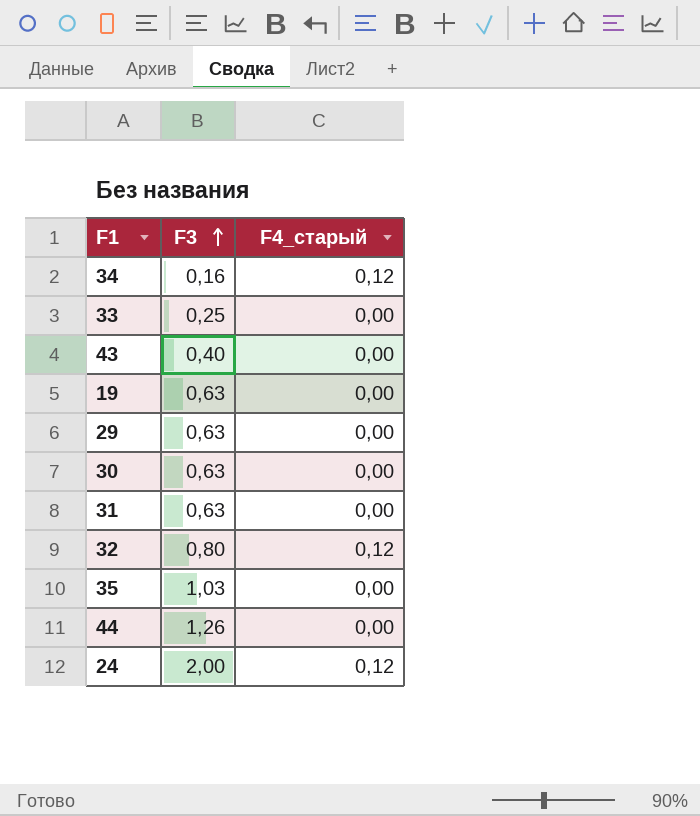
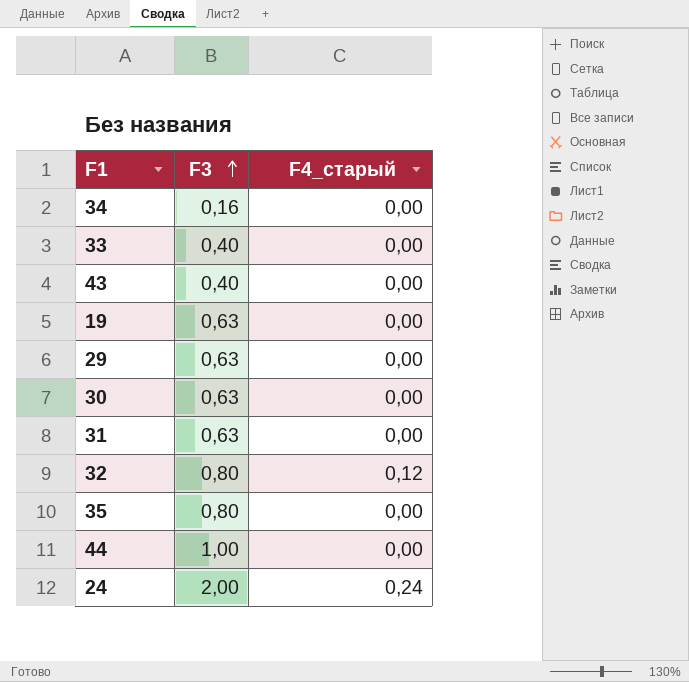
34 | F4_старый: 0,12 -> 0,00
33 | F3: 0,25 -> 0,40
35 | F3: 1,03 -> 0,80
44 | F3: 1,26 -> 1,00
24 | F4_старый: 0,12 -> 0,24

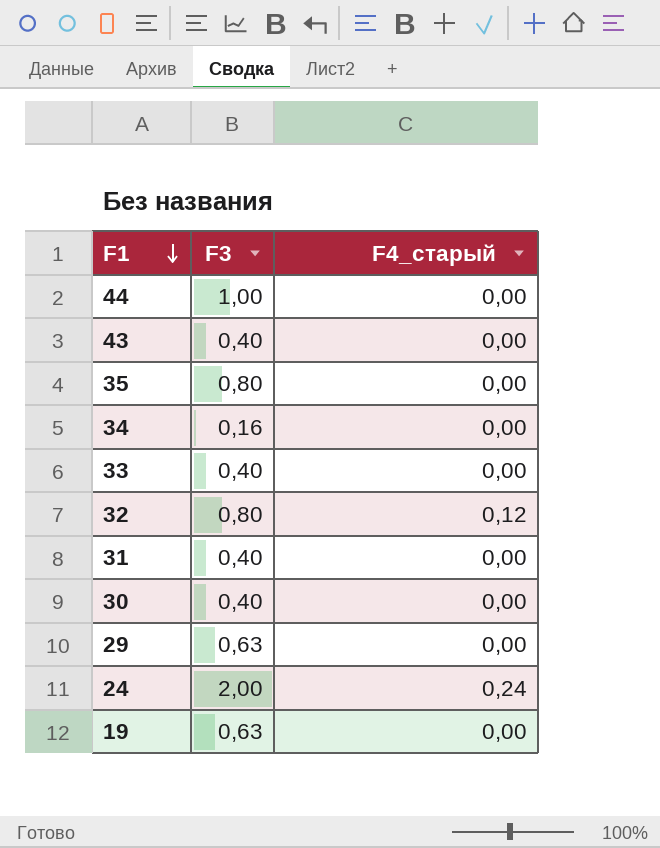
row order: F3 ascending -> F1 descending
31 | F3: 0,63 -> 0,40
30 | F3: 0,63 -> 0,40

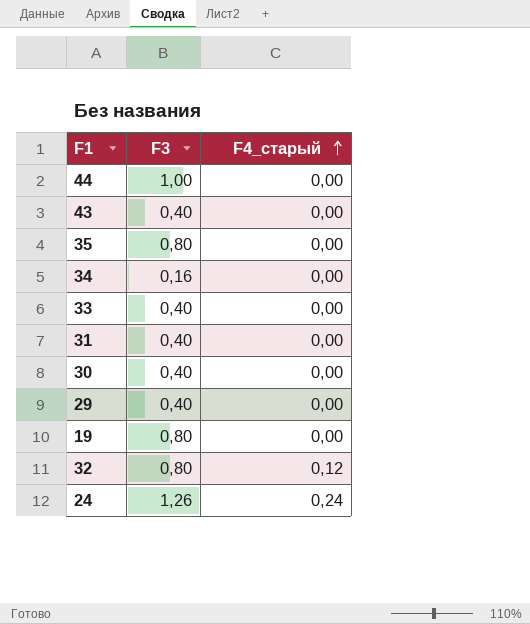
row order: F1 descending -> F4_старый ascending
29 | F3: 0,63 -> 0,40
19 | F3: 0,63 -> 0,80
24 | F3: 2,00 -> 1,26

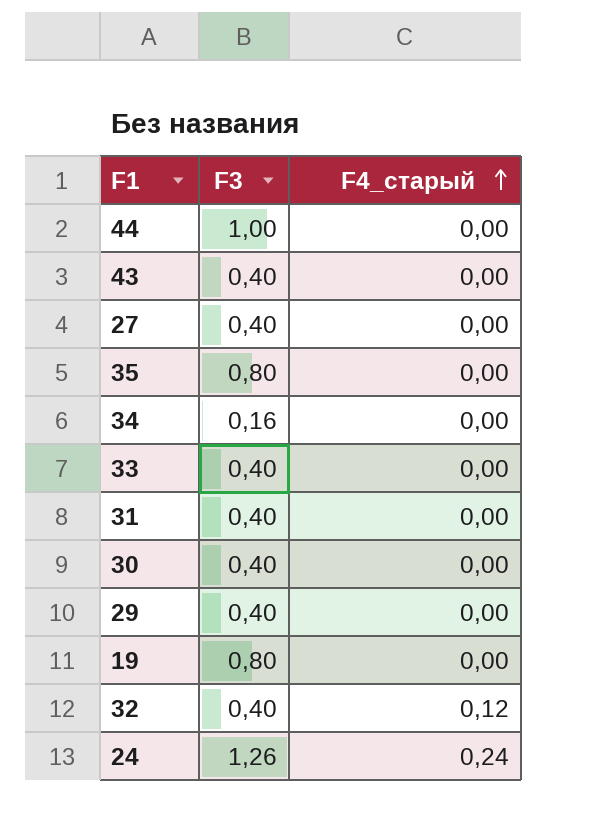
row 27: none -> 0,40 | 0,00
32 | F3: 0,80 -> 0,40

